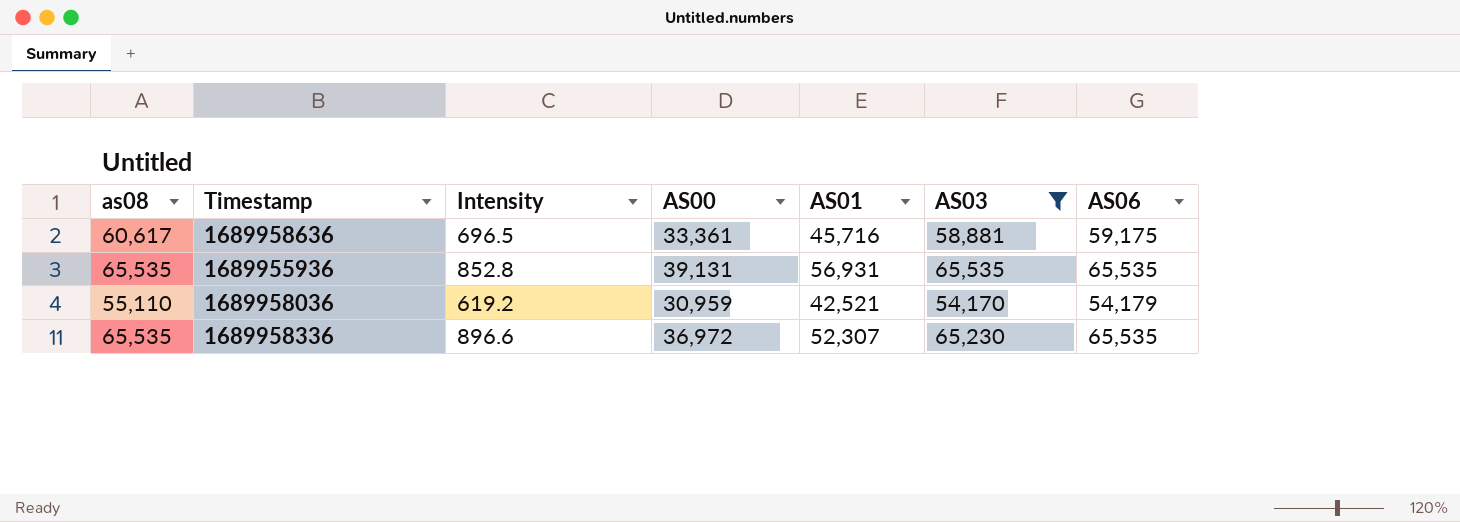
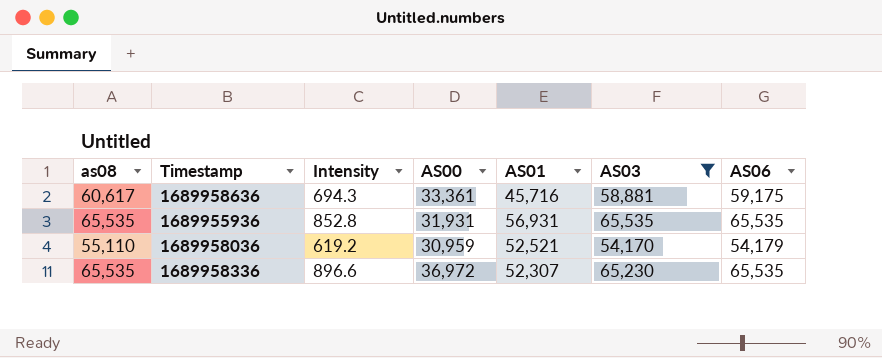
1689958636 | Intensity: 696.5 -> 694.3
1689955936 | AS00: 39,131 -> 31,931
1689958036 | AS01: 42,521 -> 52,521

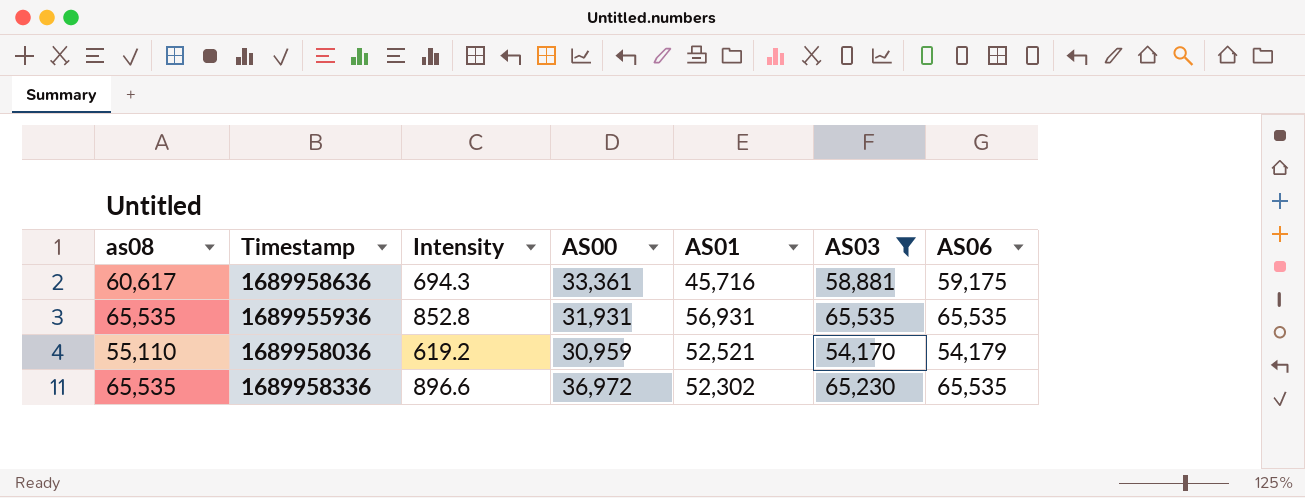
1689958336 | AS01: 52,307 -> 52,302

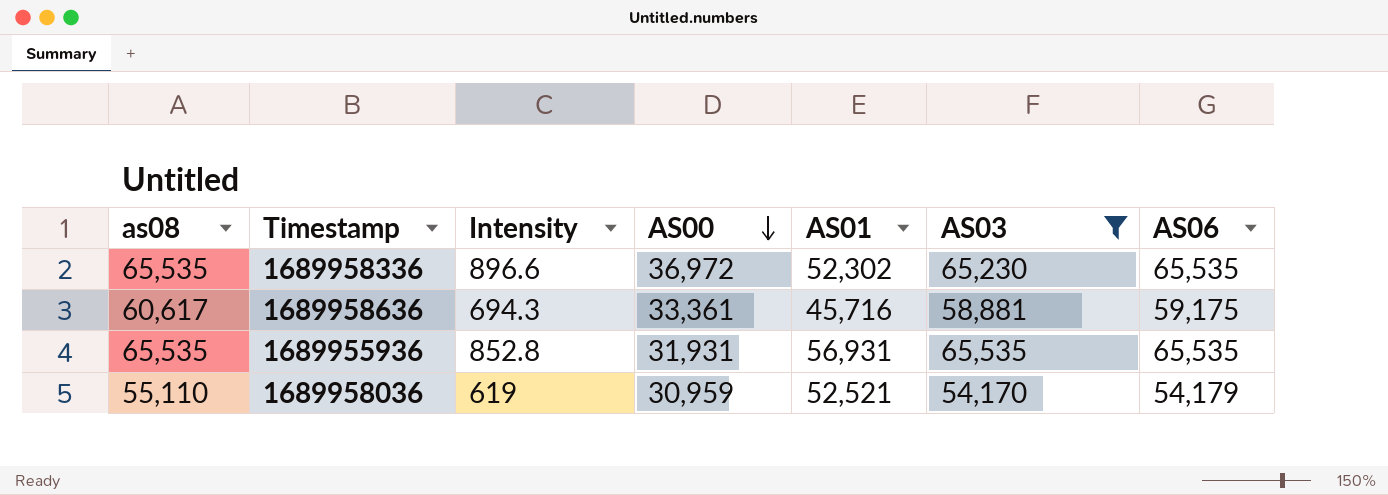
row order: none -> AS00 descending
1689958036 | Intensity: 619.2 -> 619

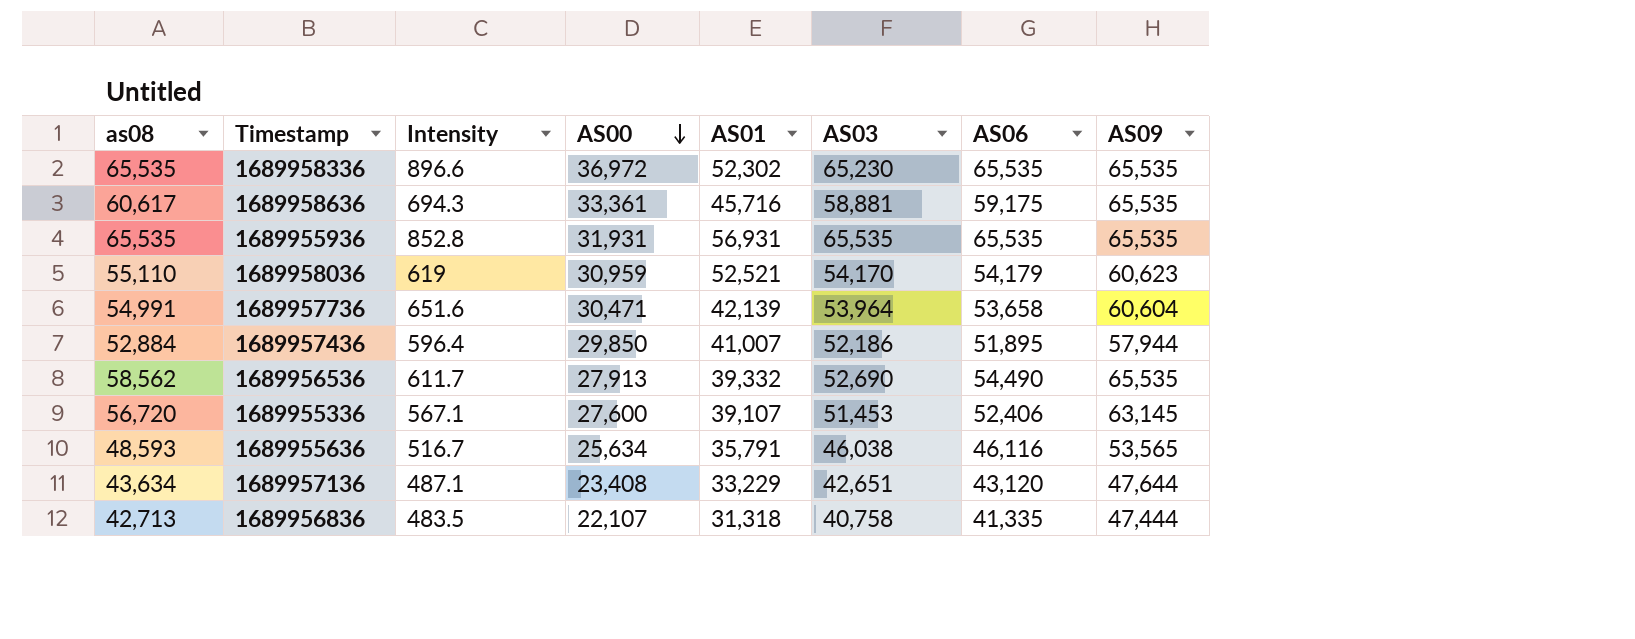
filter: AS03 >= 54,170 -> none
column AS09 | position: none -> 8

